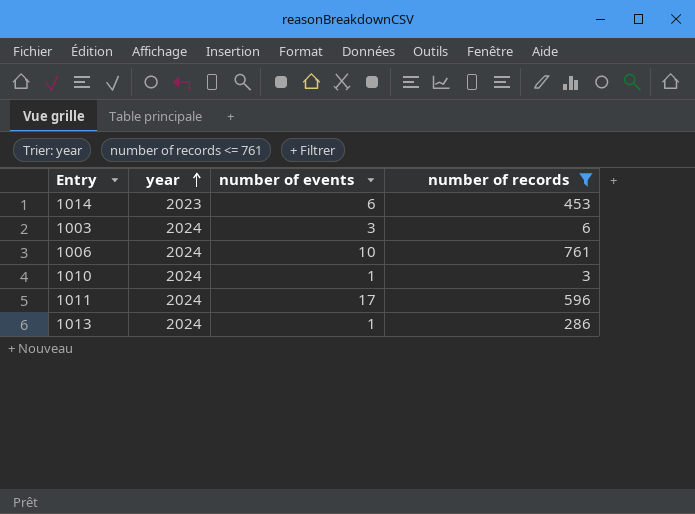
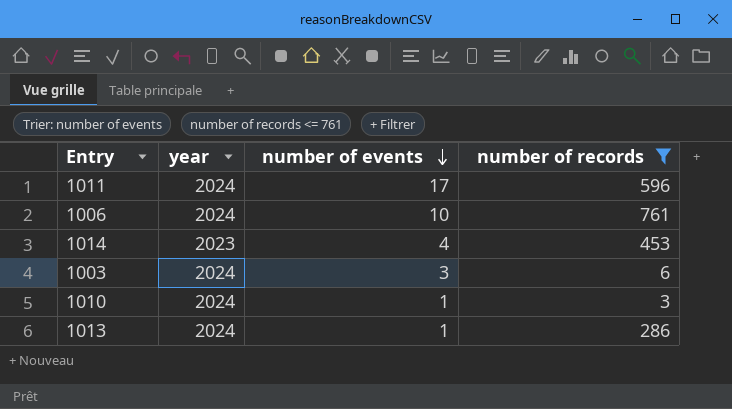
row order: year ascending -> number of events descending
1014 | number of events: 6 -> 4

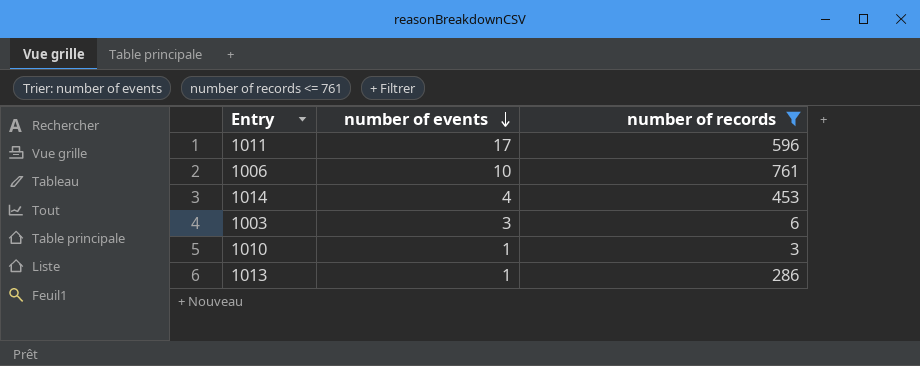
column year | position: 2 -> none

